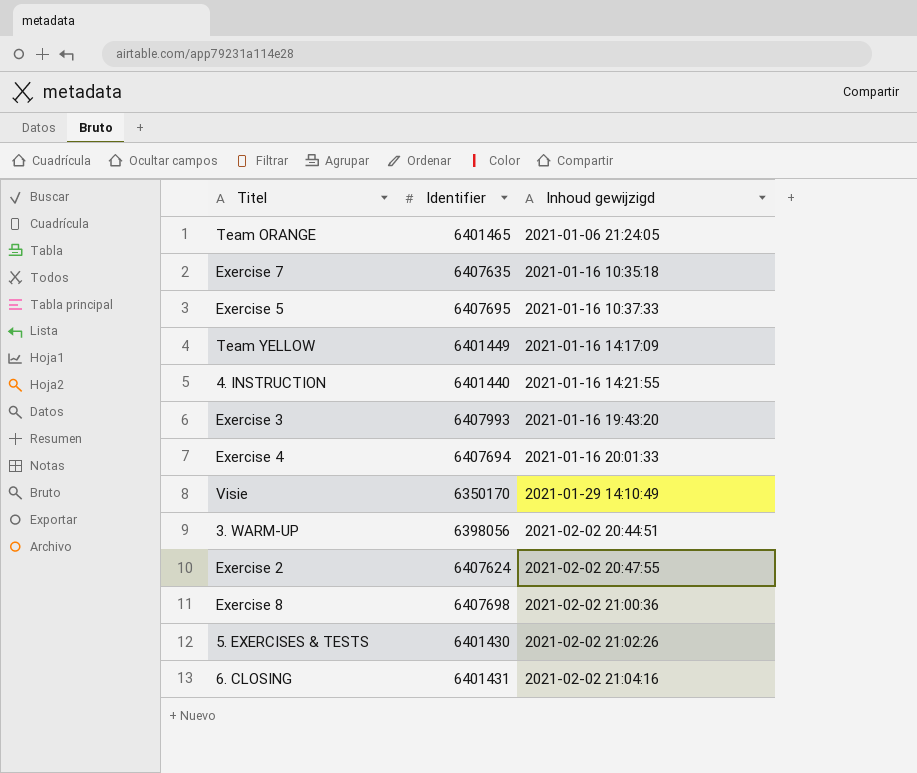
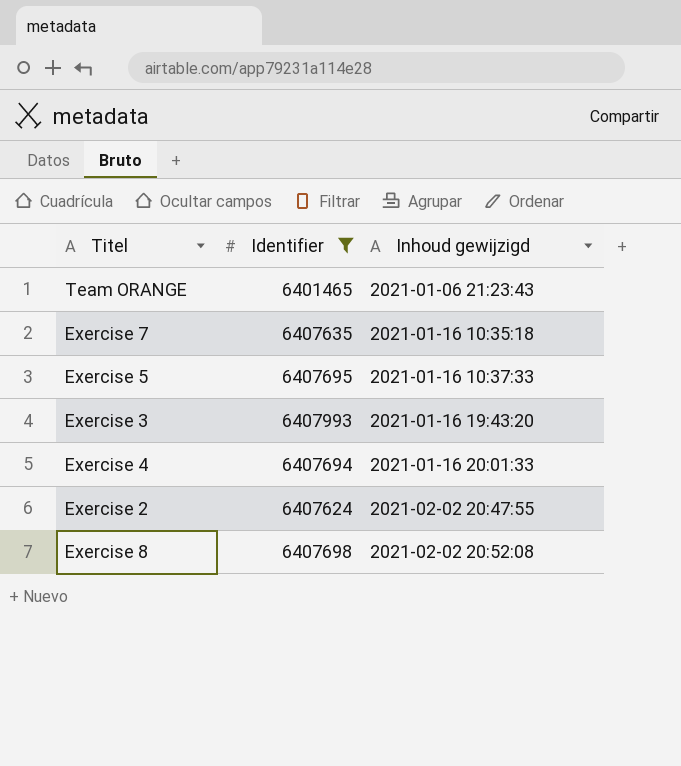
filter: none -> Identifier >= 6401465
Team ORANGE | Inhoud gewijzigd: 2021-01-06 21:24:05 -> 2021-01-06 21:23:43
Exercise 8 | Inhoud gewijzigd: 2021-02-02 21:00:36 -> 2021-02-02 20:52:08

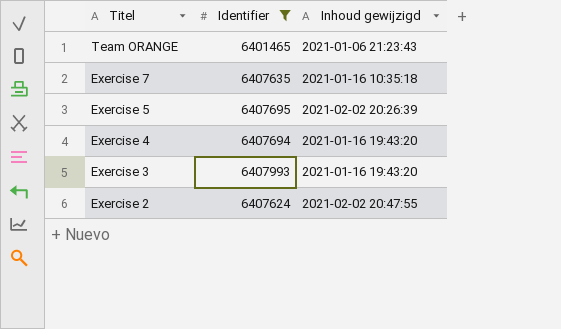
row order: Inhoud gewijzigd ascending -> Titel descending
row Exercise 8: 6407698 | 2021-02-02 20:52:08 -> none
Exercise 5 | Inhoud gewijzigd: 2021-01-16 10:37:33 -> 2021-02-02 20:26:39
Exercise 4 | Inhoud gewijzigd: 2021-01-16 20:01:33 -> 2021-01-16 19:43:20

